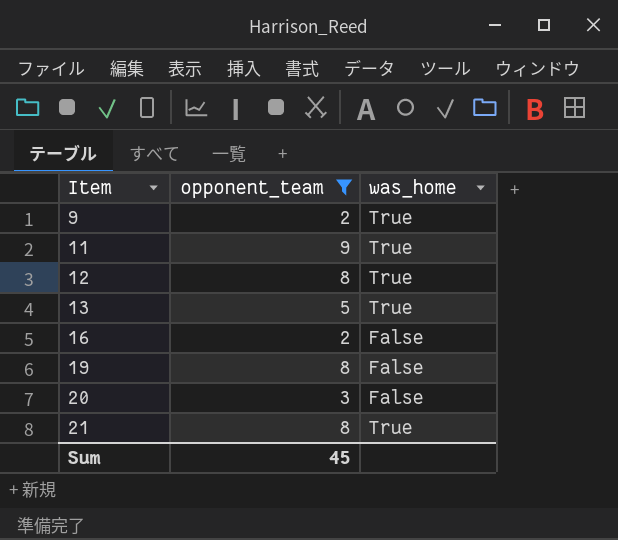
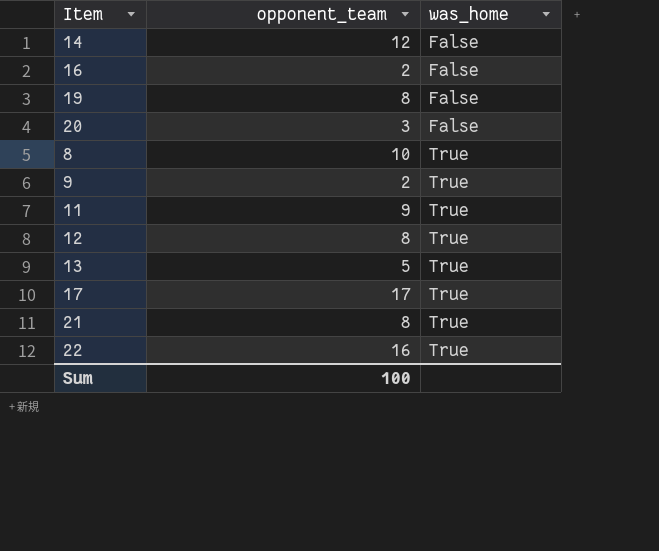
filter: opponent_team <= 9 -> none
row order: Item ascending -> was_home ascending
Sum | opponent_team: 45 -> 100

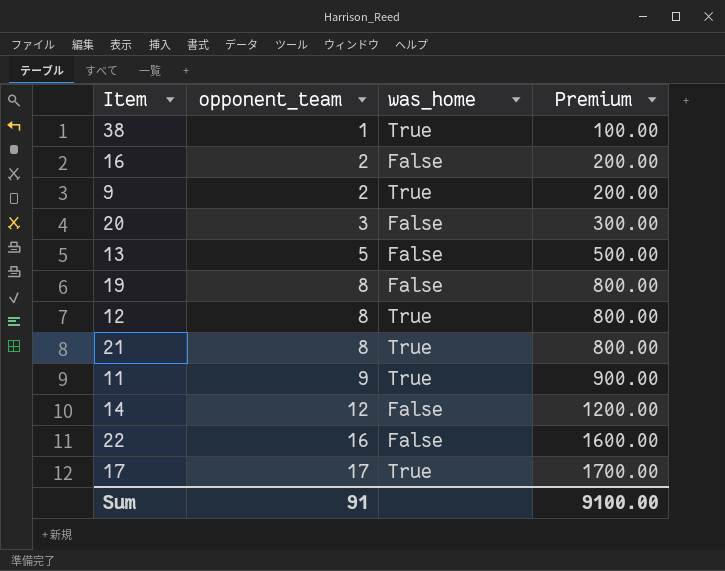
row order: was_home ascending -> opponent_team ascending
column Premium | formula: none -> [opponent_team] * 100
row 8: 10 | True -> none
row 38: none -> 1 | True | 100.00
13 | was_home: True -> False
22 | was_home: True -> False
Sum | opponent_team: 100 -> 91

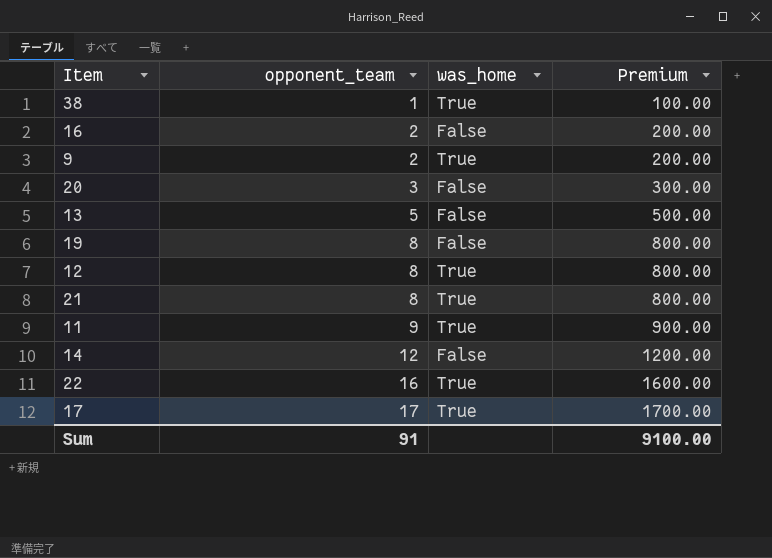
22 | was_home: False -> True

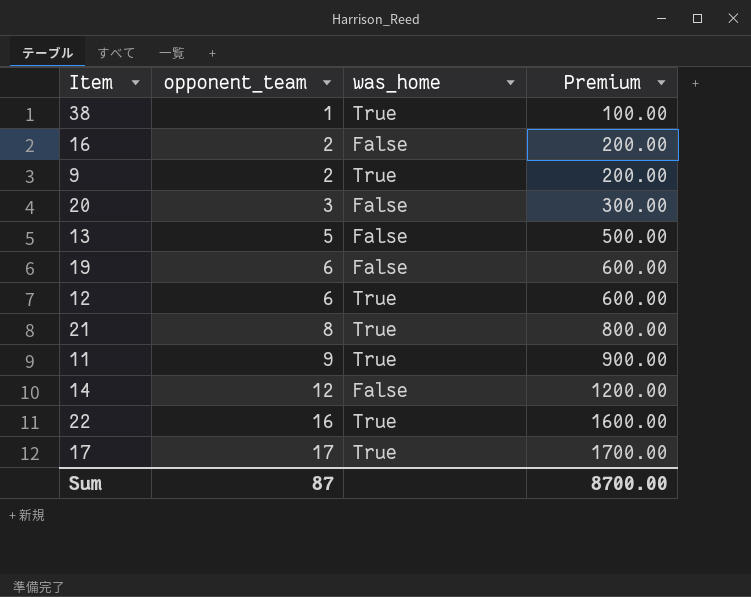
19 | opponent_team: 8 -> 6
19 | Premium: 800.00 -> 600.00
12 | opponent_team: 8 -> 6
12 | Premium: 800.00 -> 600.00
Sum | opponent_team: 91 -> 87
Sum | Premium: 9100.00 -> 8700.00

